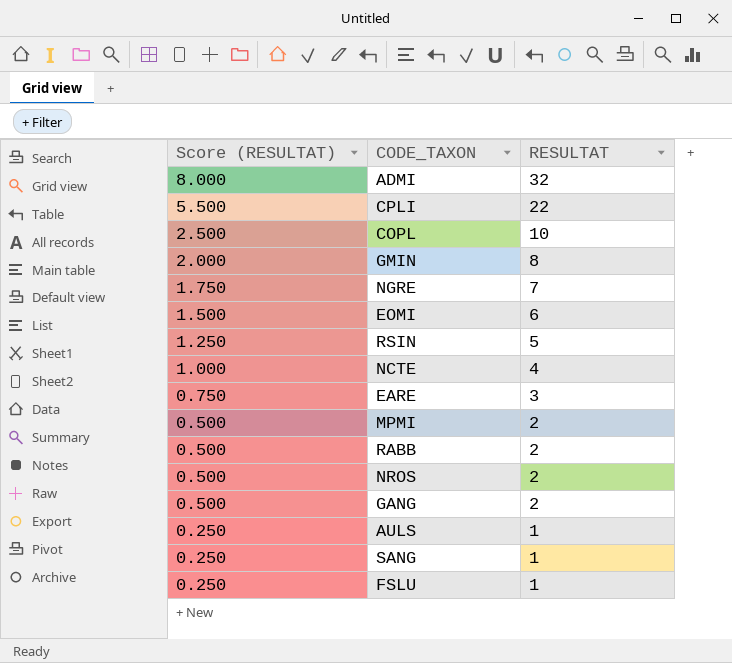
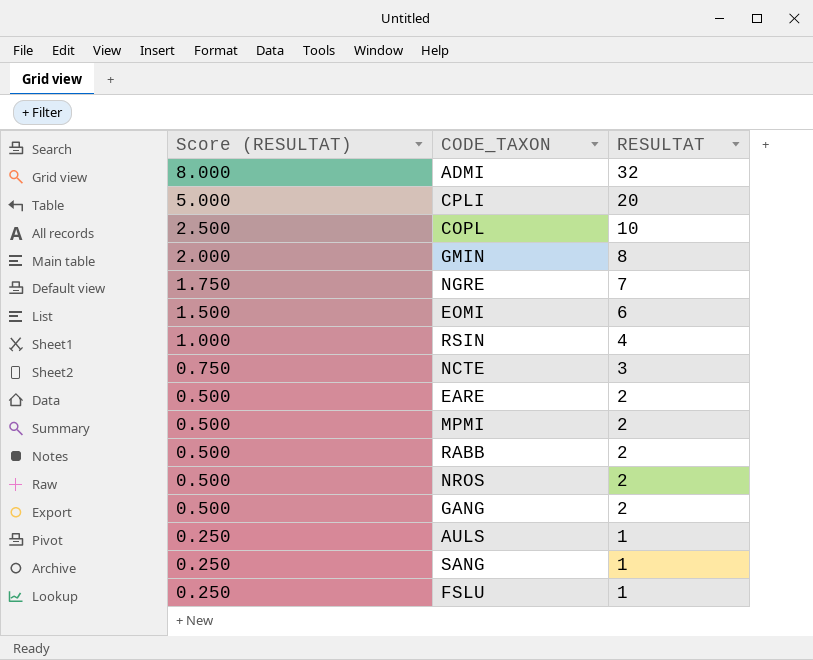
CPLI | Score (RESULTAT): 5.500 -> 5.000
CPLI | RESULTAT: 22 -> 20
RSIN | Score (RESULTAT): 1.250 -> 1.000
RSIN | RESULTAT: 5 -> 4
NCTE | Score (RESULTAT): 1.000 -> 0.750
NCTE | RESULTAT: 4 -> 3
EARE | Score (RESULTAT): 0.750 -> 0.500
EARE | RESULTAT: 3 -> 2

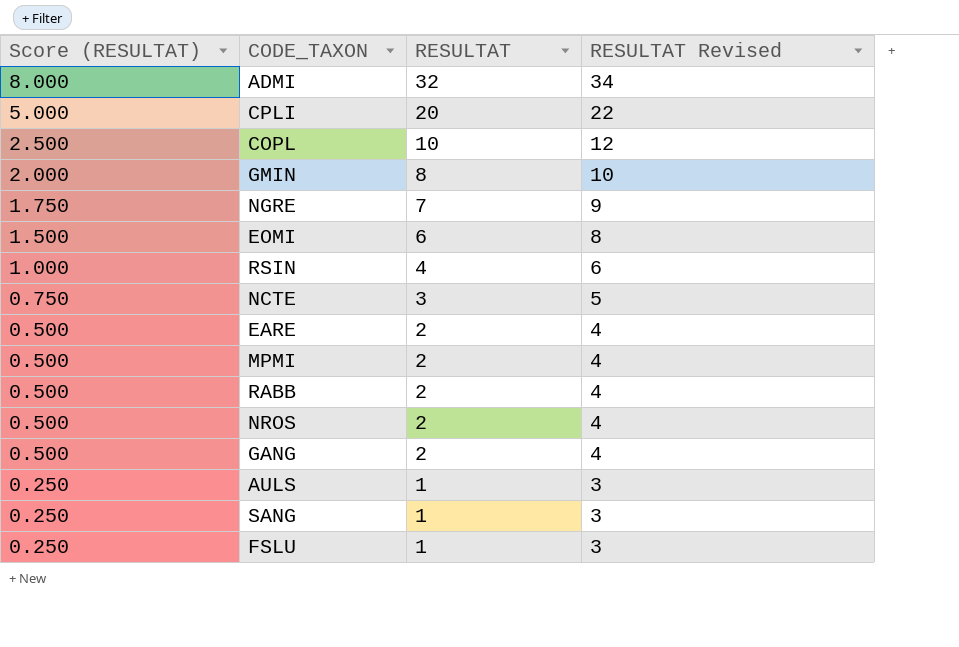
column RESULTAT Revised | formula: none -> [RESULTAT] + 2

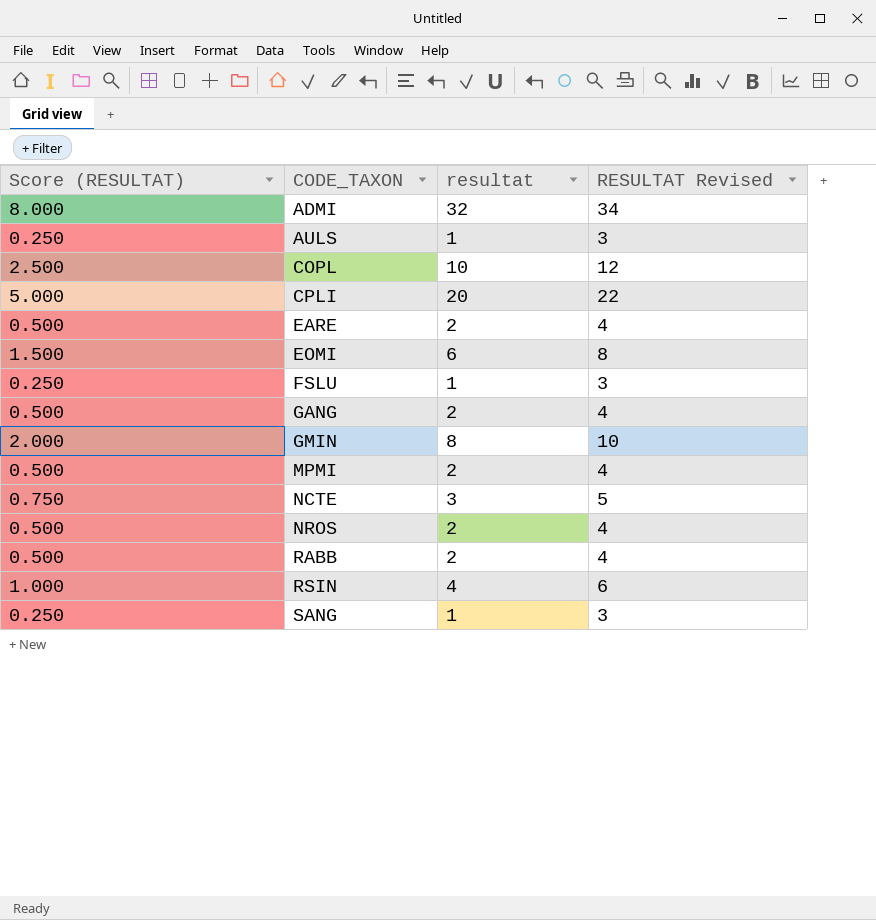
row order: Score (RESULTAT) descending -> CODE_TAXON ascending
column name: RESULTAT -> resultat
row NGRE: 1.750 | 7 | 9 -> none

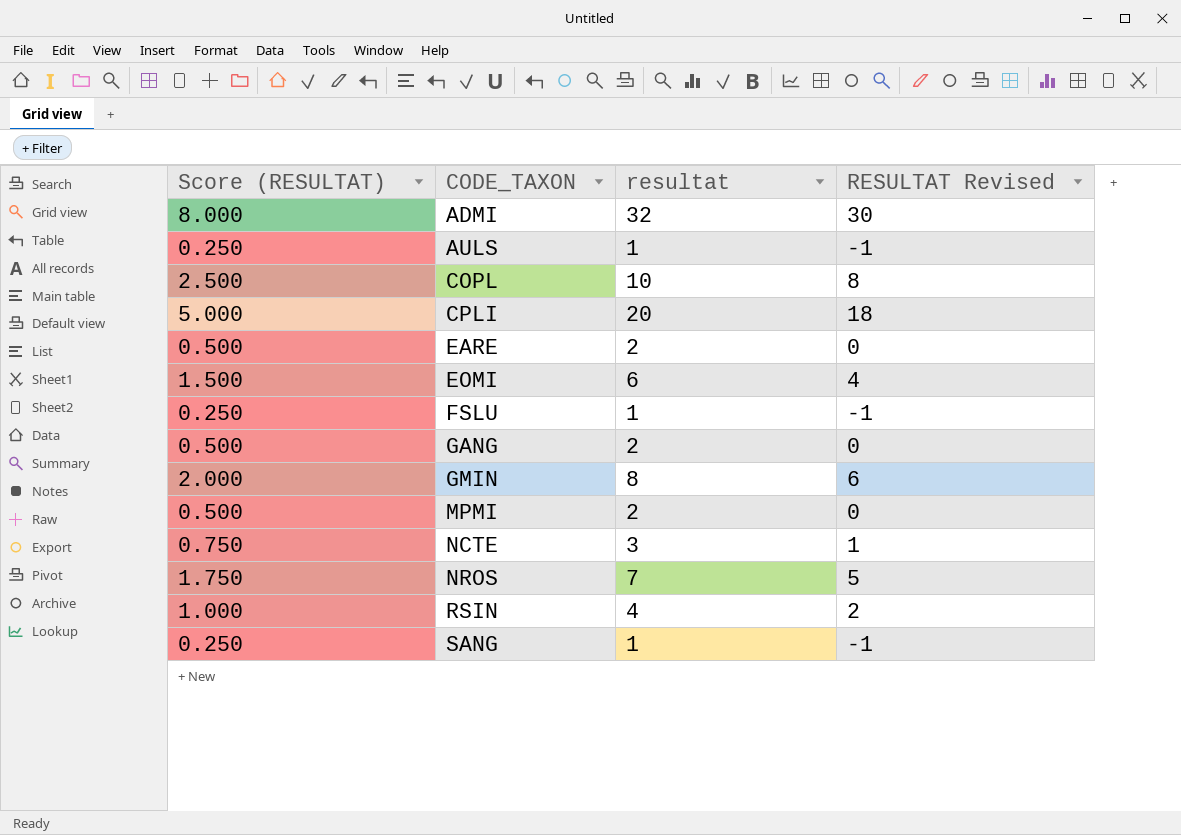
column RESULTAT Revised | formula: [resultat] + 2 -> [resultat] - 2
row RABB: 0.500 | 2 | 4 -> none
NROS | Score (RESULTAT): 0.500 -> 1.750
NROS | resultat: 2 -> 7

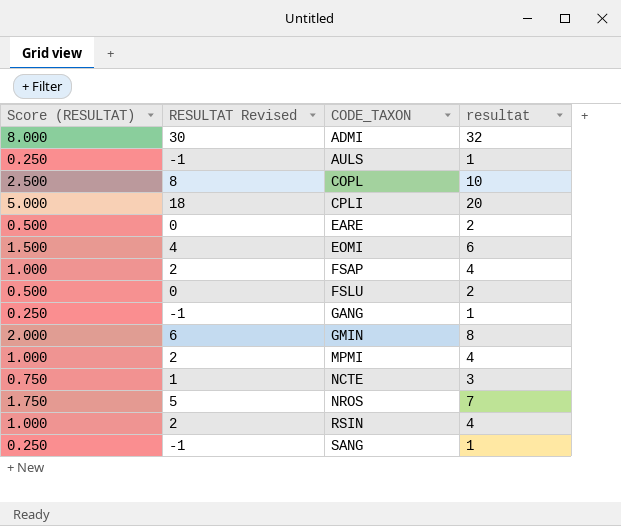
column RESULTAT Revised | position: 4 -> 2
row FSAP: none -> 1.000 | 2 | 4
FSLU | Score (RESULTAT): 0.250 -> 0.500
FSLU | RESULTAT Revised: -1 -> 0
FSLU | resultat: 1 -> 2
GANG | Score (RESULTAT): 0.500 -> 0.250
GANG | RESULTAT Revised: 0 -> -1
GANG | resultat: 2 -> 1
MPMI | Score (RESULTAT): 0.500 -> 1.000
MPMI | RESULTAT Revised: 0 -> 2
MPMI | resultat: 2 -> 4

